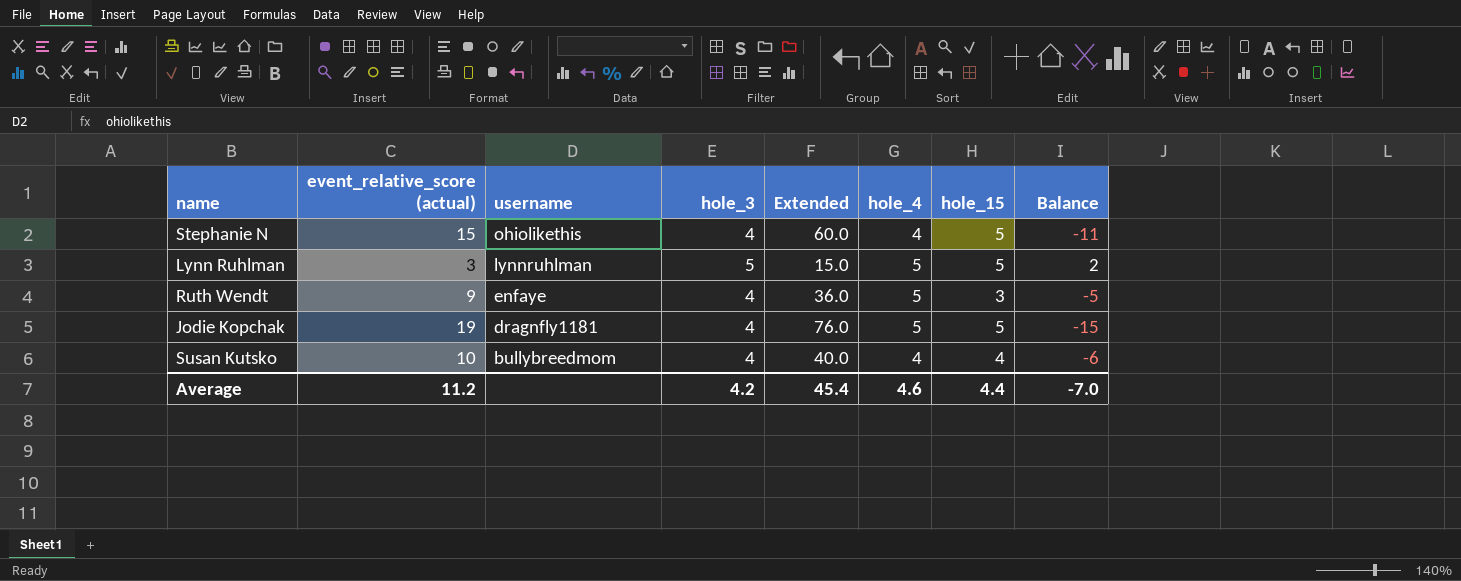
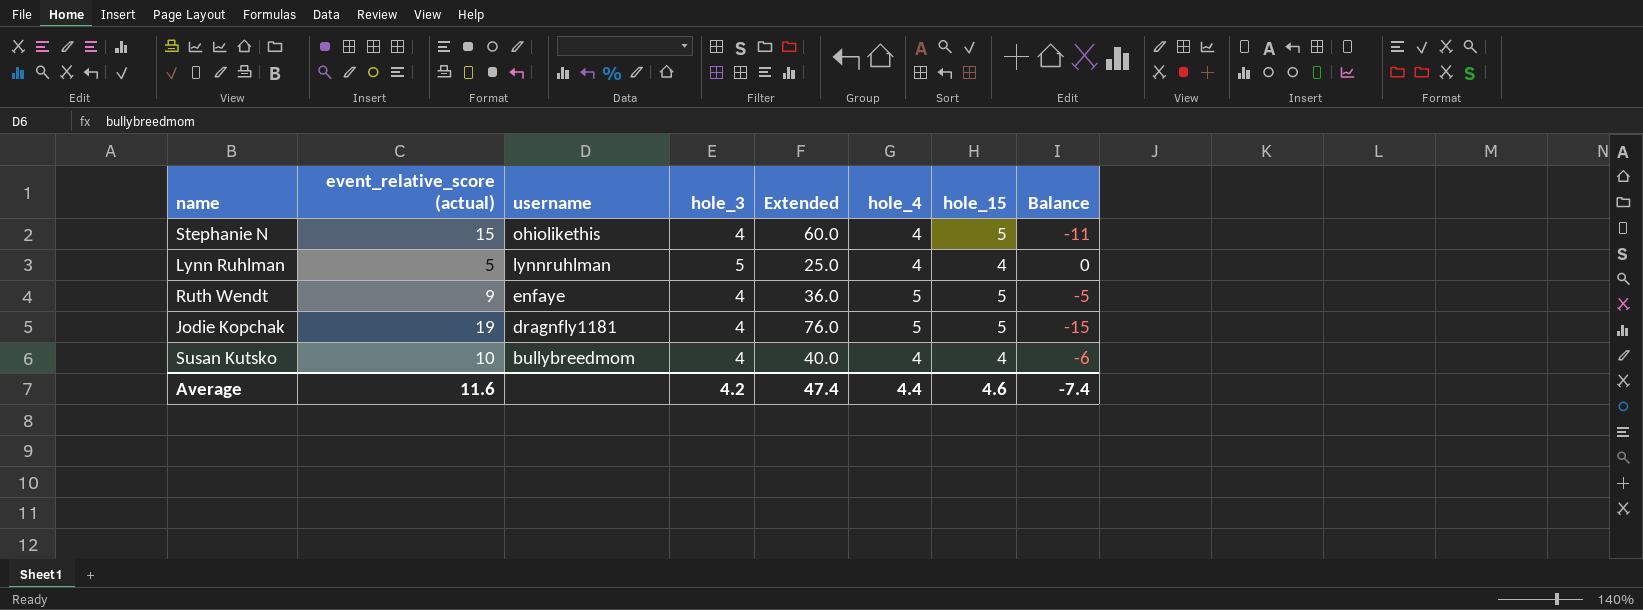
Lynn Ruhlman | event_relative_score (actual): 3 -> 5
Lynn Ruhlman | Extended: 15.0 -> 25.0
Lynn Ruhlman | hole_4: 5 -> 4
Lynn Ruhlman | hole_15: 5 -> 4
Lynn Ruhlman | Balance: 2 -> 0
Ruth Wendt | hole_15: 3 -> 5
Average | event_relative_score (actual): 11.2 -> 11.6
Average | Extended: 45.4 -> 47.4
Average | hole_4: 4.6 -> 4.4
Average | hole_15: 4.4 -> 4.6
Average | Balance: -7.0 -> -7.4

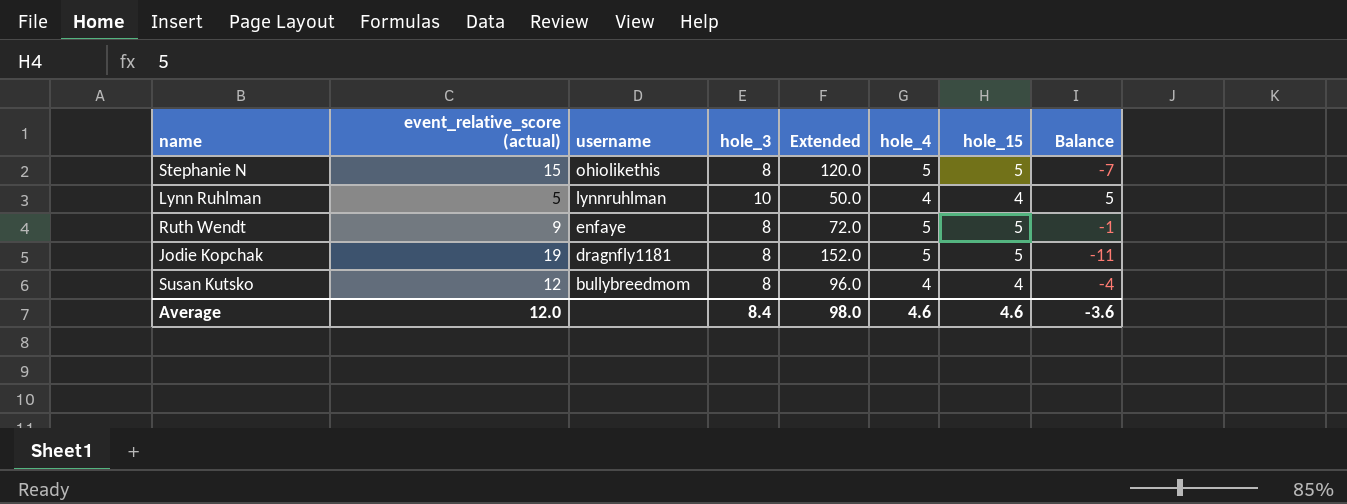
Stephanie N | hole_3: 4 -> 8
Stephanie N | Extended: 60.0 -> 120.0
Stephanie N | hole_4: 4 -> 5
Stephanie N | Balance: -11 -> -7
Lynn Ruhlman | hole_3: 5 -> 10
Lynn Ruhlman | Extended: 25.0 -> 50.0
Lynn Ruhlman | Balance: 0 -> 5
Ruth Wendt | hole_3: 4 -> 8
Ruth Wendt | Extended: 36.0 -> 72.0
Ruth Wendt | Balance: -5 -> -1
Jodie Kopchak | hole_3: 4 -> 8
Jodie Kopchak | Extended: 76.0 -> 152.0
Jodie Kopchak | Balance: -15 -> -11
Susan Kutsko | event_relative_score (actual): 10 -> 12
Susan Kutsko | hole_3: 4 -> 8
Susan Kutsko | Extended: 40.0 -> 96.0
Susan Kutsko | Balance: -6 -> -4
Average | event_relative_score (actual): 11.6 -> 12.0
Average | hole_3: 4.2 -> 8.4
Average | Extended: 47.4 -> 98.0
Average | hole_4: 4.4 -> 4.6
Average | Balance: -7.4 -> -3.6

